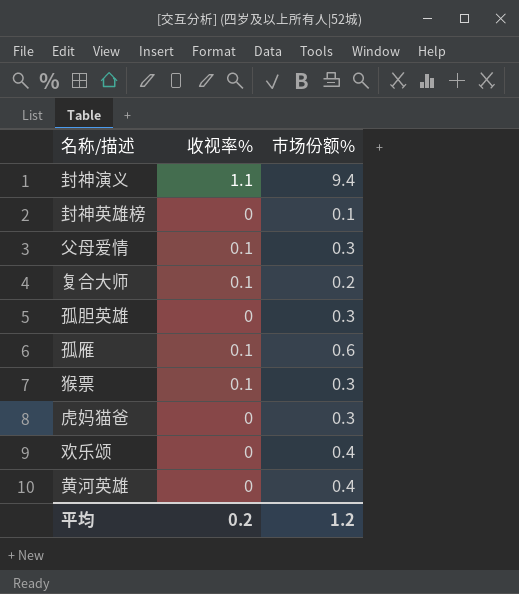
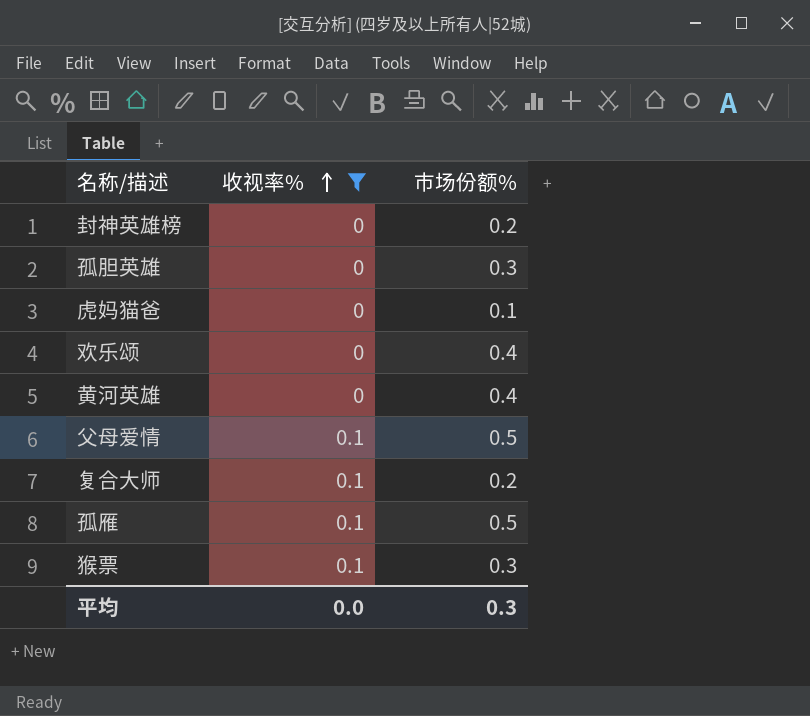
filter: none -> 收视率% != 1.1
row order: none -> 收视率% ascending
封神英雄榜 | 市场份额%: 0.1 -> 0.2
虎妈猫爸 | 市场份额%: 0.3 -> 0.1
父母爱情 | 市场份额%: 0.3 -> 0.5
孤雁 | 市场份额%: 0.6 -> 0.5
平均 | 收视率%: 0.2 -> 0.0
平均 | 市场份额%: 1.2 -> 0.3

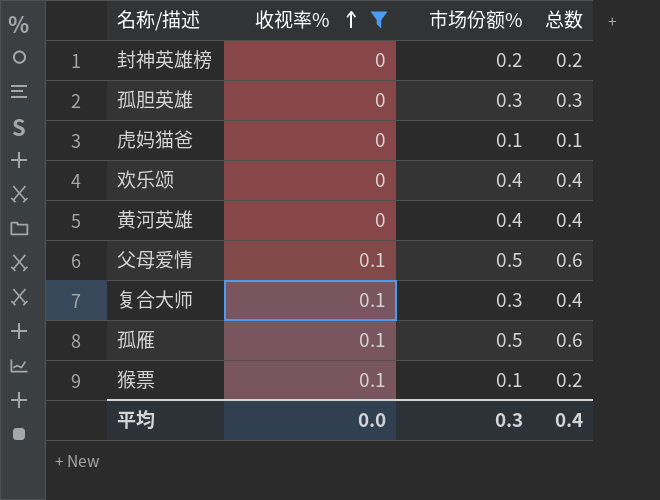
column 总数 | formula: none -> [收视率%] + [市场份额%]
复合大师 | 市场份额%: 0.2 -> 0.3
猴票 | 市场份额%: 0.3 -> 0.1

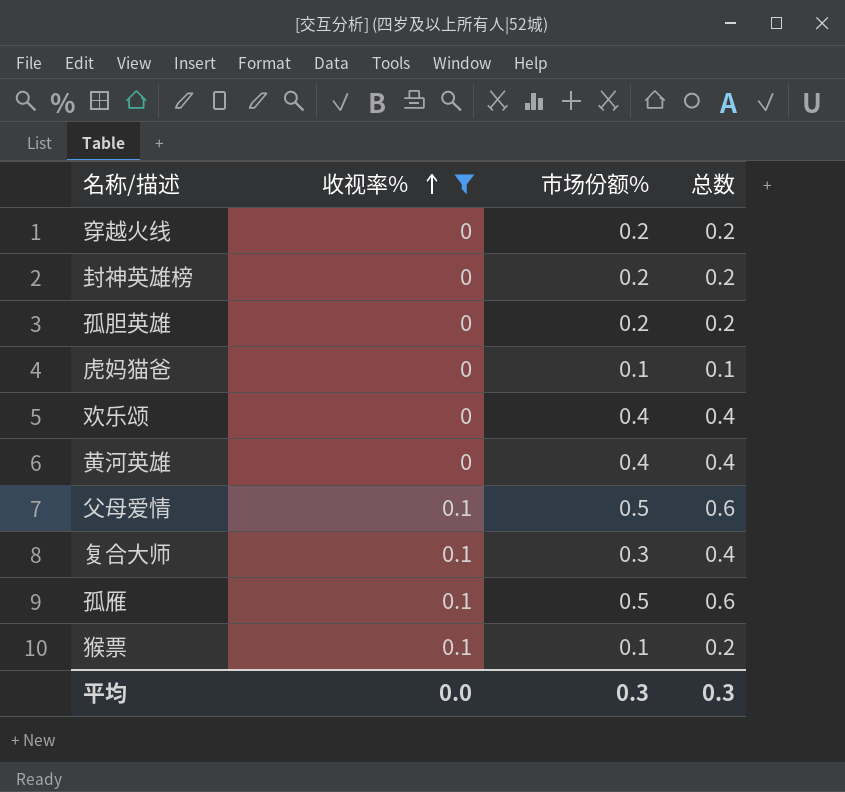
row 穿越火线: none -> 0 | 0.2 | 0.2
孤胆英雄 | 市场份额%: 0.3 -> 0.2
孤胆英雄 | 总数: 0.3 -> 0.2
平均 | 总数: 0.4 -> 0.3

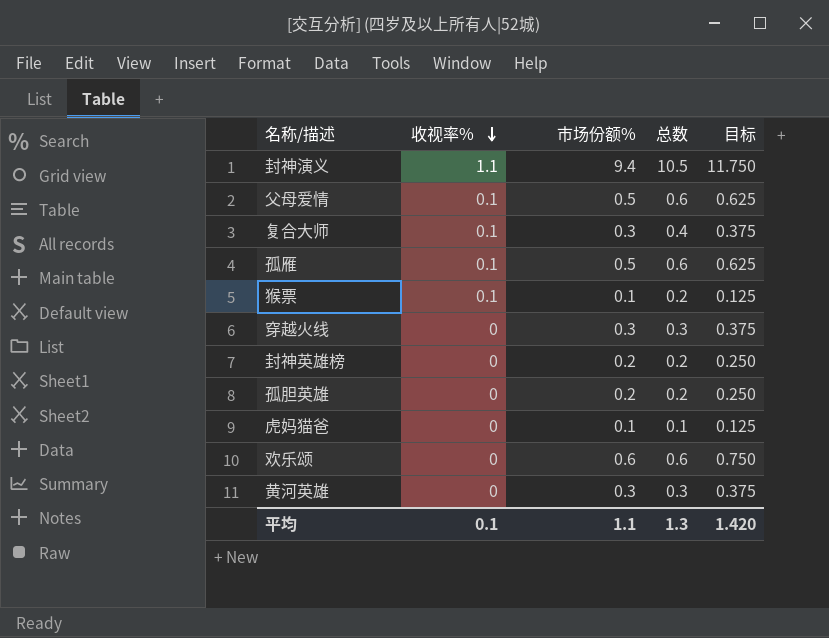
filter: 收视率% != 1.1 -> none
row order: 收视率% ascending -> 收视率% descending
column 目标 | formula: none -> [市场份额%] * 1.25
穿越火线 | 市场份额%: 0.2 -> 0.3
穿越火线 | 总数: 0.2 -> 0.3
欢乐颂 | 市场份额%: 0.4 -> 0.6
欢乐颂 | 总数: 0.4 -> 0.6
黄河英雄 | 市场份额%: 0.4 -> 0.3
黄河英雄 | 总数: 0.4 -> 0.3
平均 | 收视率%: 0.0 -> 0.1
平均 | 市场份额%: 0.3 -> 1.1
平均 | 总数: 0.3 -> 1.3

